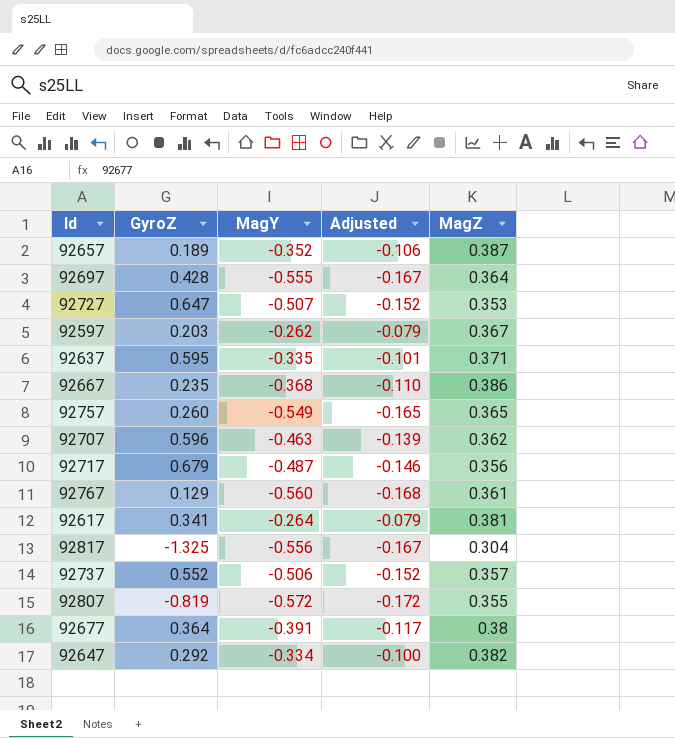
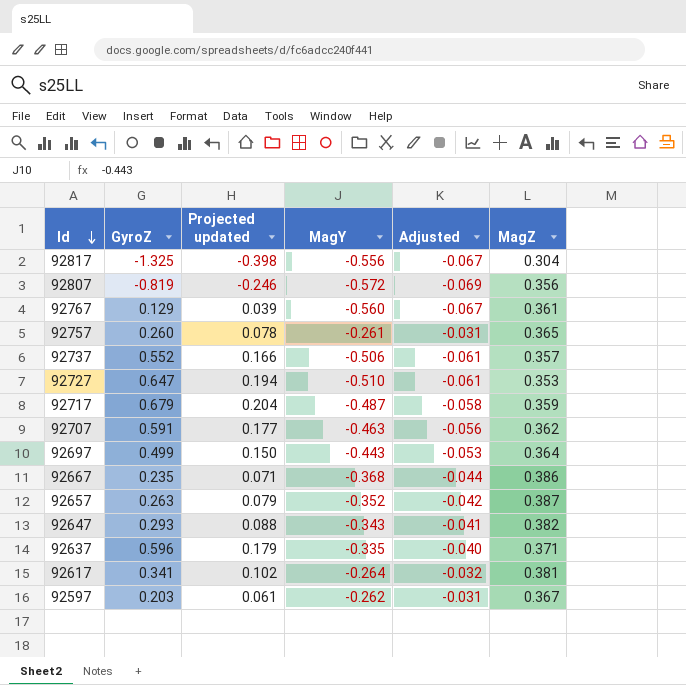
row order: none -> Id descending
column Projected updated | formula: none -> [GyroZ] * 0.3
column Adjusted | formula: [MagY] * 0.3 -> [MagY] * 0.12
row 92677: 0.364 | -0.391 | -0.117 | 0.38 -> none
92807 | MagZ: 0.355 -> 0.356
92757 | MagY: -0.549 -> -0.261
92727 | MagY: -0.507 -> -0.510
92717 | MagZ: 0.356 -> 0.359
92707 | GyroZ: 0.596 -> 0.591
92697 | GyroZ: 0.428 -> 0.499
92697 | MagY: -0.555 -> -0.443
92657 | GyroZ: 0.189 -> 0.263
92647 | GyroZ: 0.292 -> 0.293
92647 | MagY: -0.334 -> -0.343
92637 | GyroZ: 0.595 -> 0.596

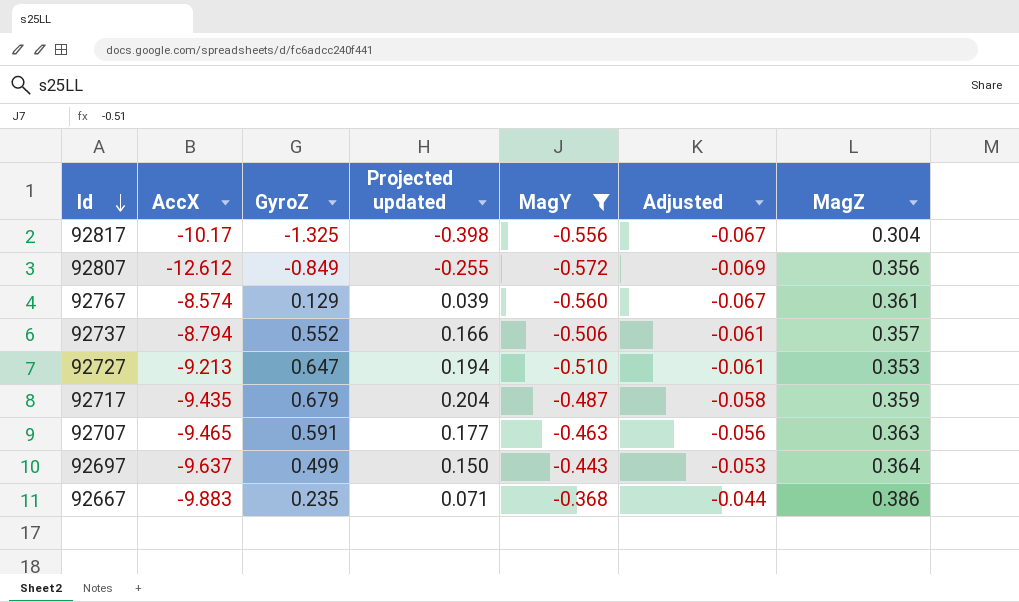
filter: none -> MagY <= -0.368
column AccX | position: none -> 2
92807 | GyroZ: -0.819 -> -0.849
92807 | Projected updated: -0.246 -> -0.255
92707 | MagZ: 0.362 -> 0.363

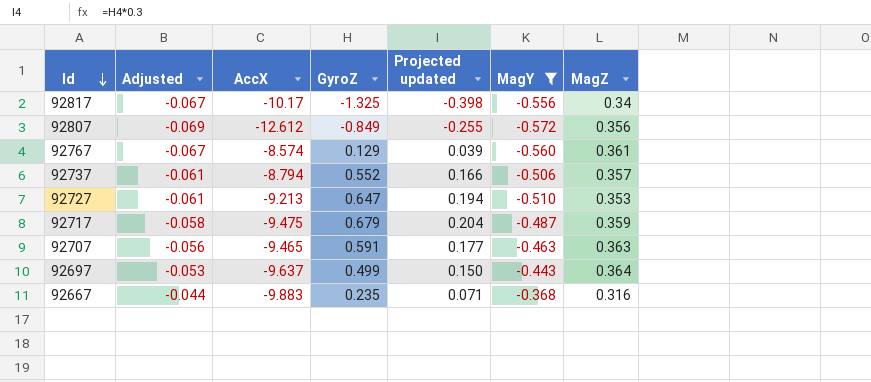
column Adjusted | position: 6 -> 2
92817 | MagZ: 0.304 -> 0.34
92717 | AccX: -9.435 -> -9.475
92667 | MagZ: 0.386 -> 0.316

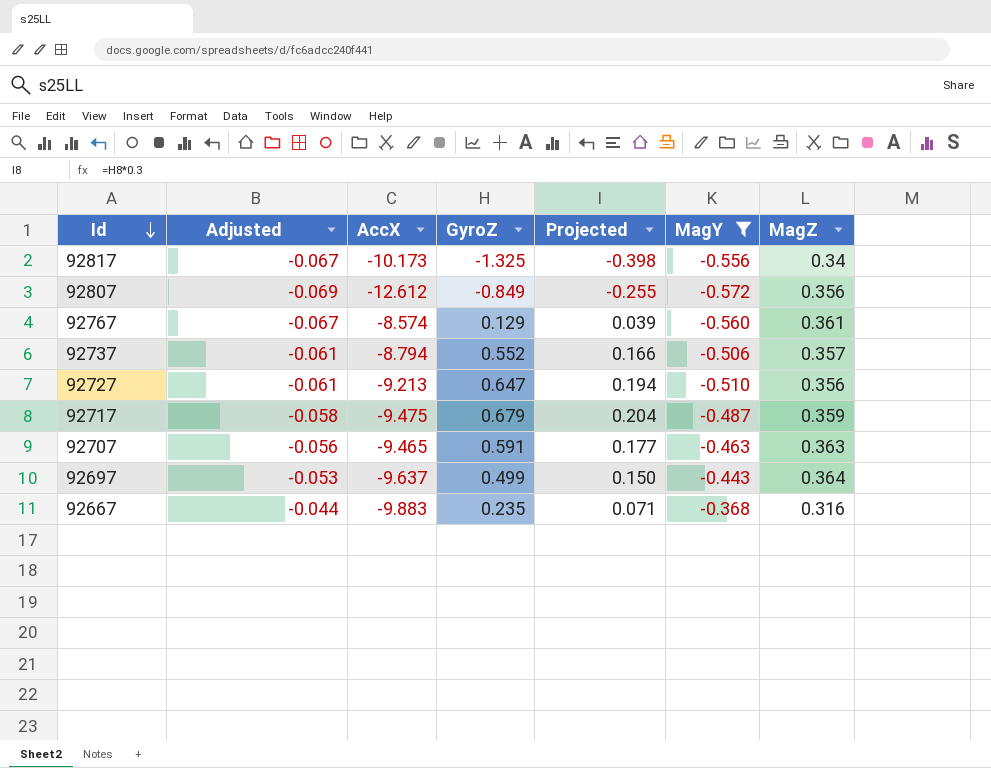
column name: Projected updated -> Projected
92817 | AccX: -10.17 -> -10.173
92727 | MagZ: 0.353 -> 0.356

